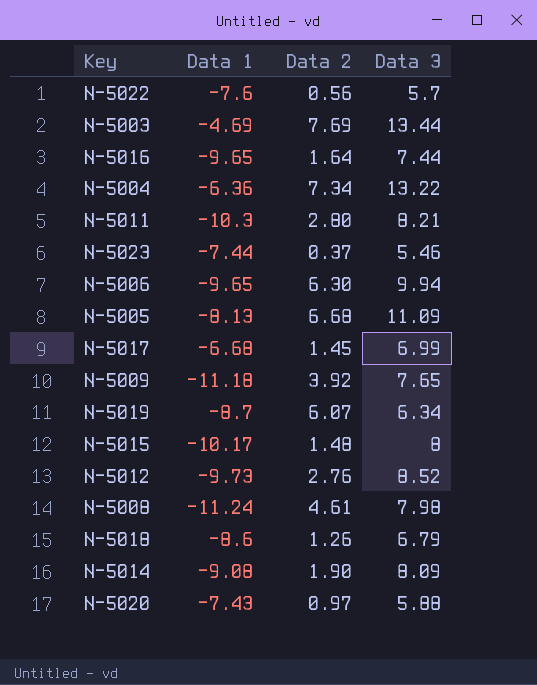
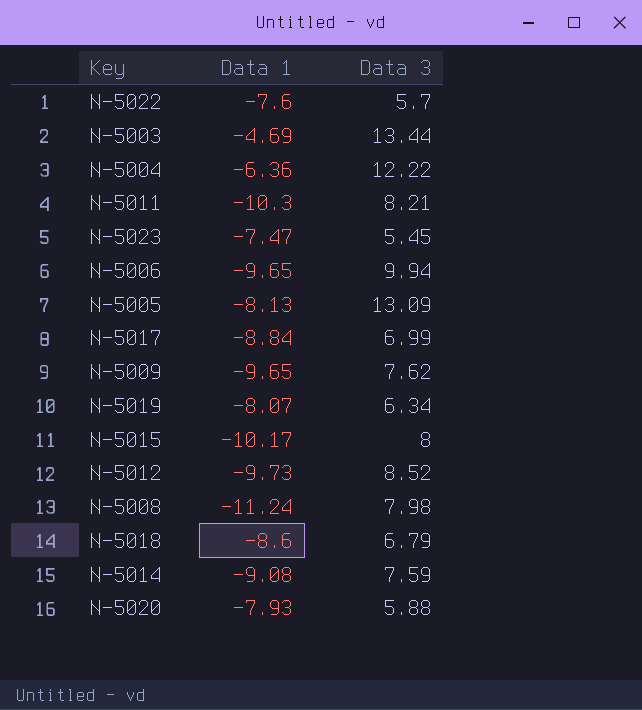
column Data 2 | position: 3 -> none
row N-5016: -9.65 | 1.64 | 7.44 -> none
N-5004 | Data 3: 13.22 -> 12.22
N-5023 | Data 1: -7.44 -> -7.47
N-5023 | Data 3: 5.46 -> 5.45
N-5005 | Data 3: 11.09 -> 13.09
N-5017 | Data 1: -6.68 -> -8.84
N-5009 | Data 1: -11.18 -> -9.65
N-5009 | Data 3: 7.65 -> 7.62
N-5019 | Data 1: -8.7 -> -8.07
N-5014 | Data 3: 8.09 -> 7.59
N-5020 | Data 1: -7.43 -> -7.93

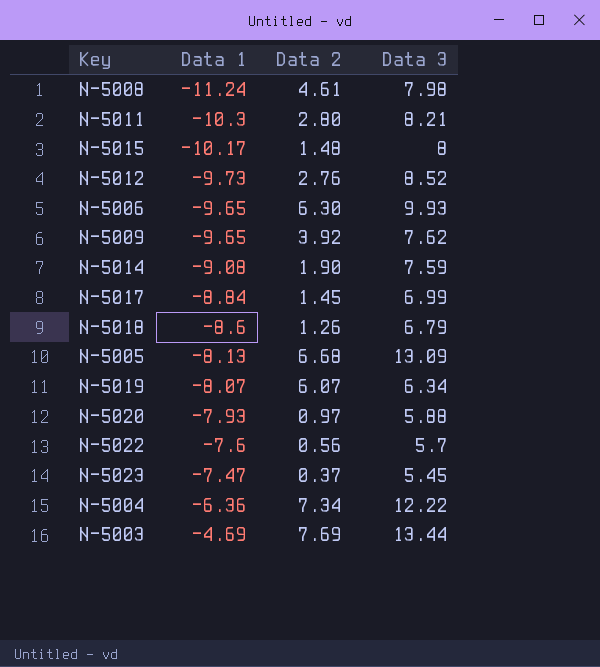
row order: none -> Data 1 ascending
column Data 2 | position: none -> 3
N-5006 | Data 3: 9.94 -> 9.93

